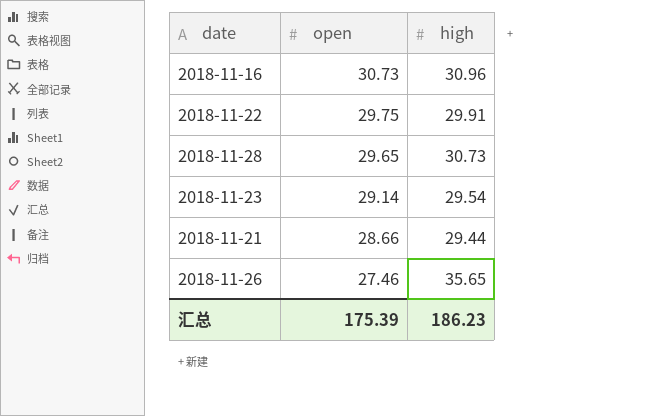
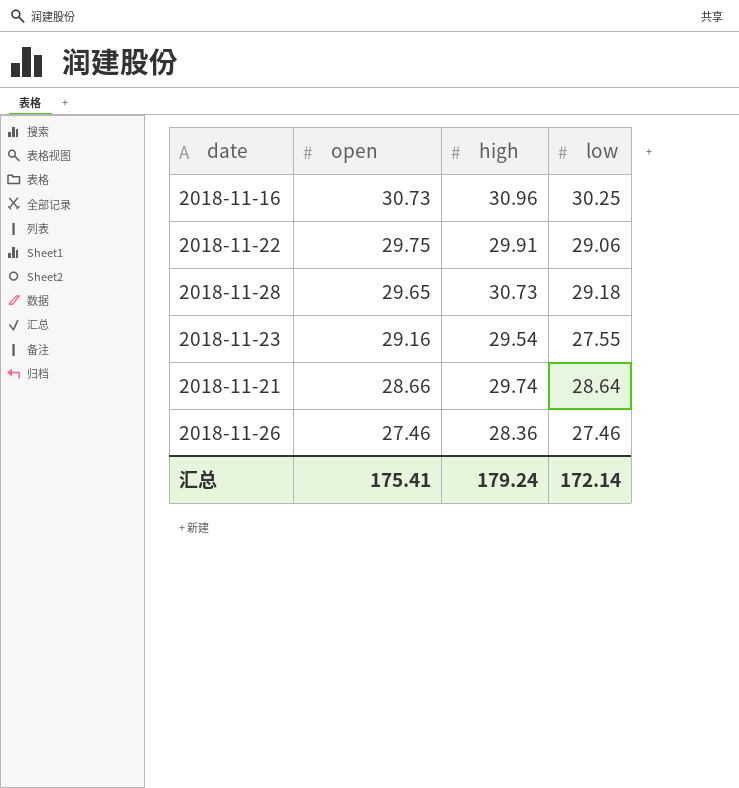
column low | position: none -> 4
2018-11-23 | open: 29.14 -> 29.16
2018-11-21 | high: 29.44 -> 29.74
2018-11-26 | high: 35.65 -> 28.36
汇总 | open: 175.39 -> 175.41
汇总 | high: 186.23 -> 179.24

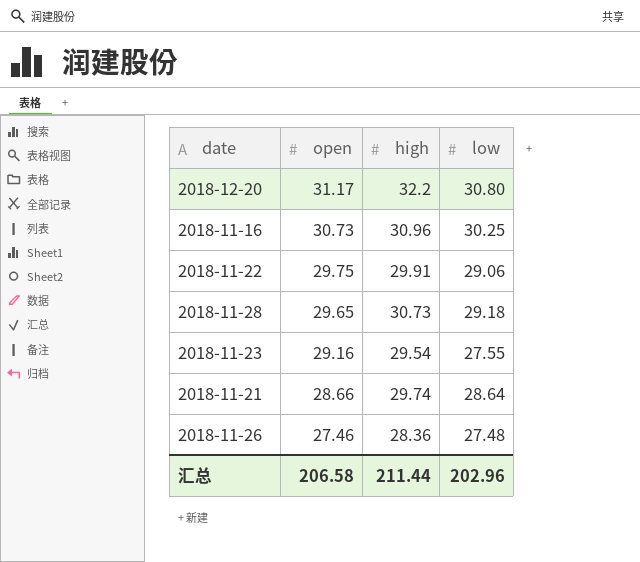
row 2018-12-20: none -> 31.17 | 32.2 | 30.80
2018-11-26 | low: 27.46 -> 27.48
汇总 | open: 175.41 -> 206.58
汇总 | high: 179.24 -> 211.44
汇总 | low: 172.14 -> 202.96

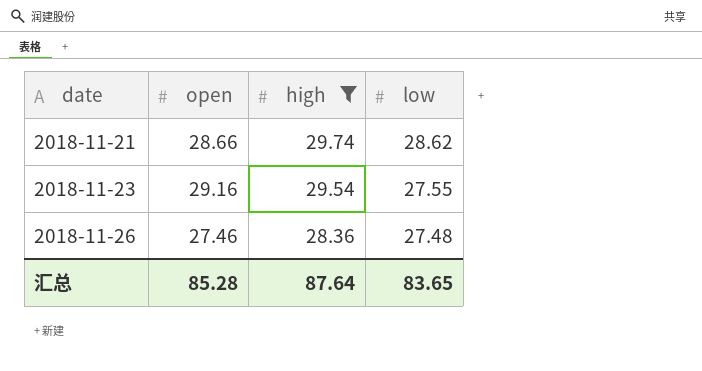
filter: none -> high <= 29.74
row order: open descending -> date ascending
2018-11-21 | low: 28.64 -> 28.62
汇总 | open: 206.58 -> 85.28
汇总 | high: 211.44 -> 87.64
汇总 | low: 202.96 -> 83.65

